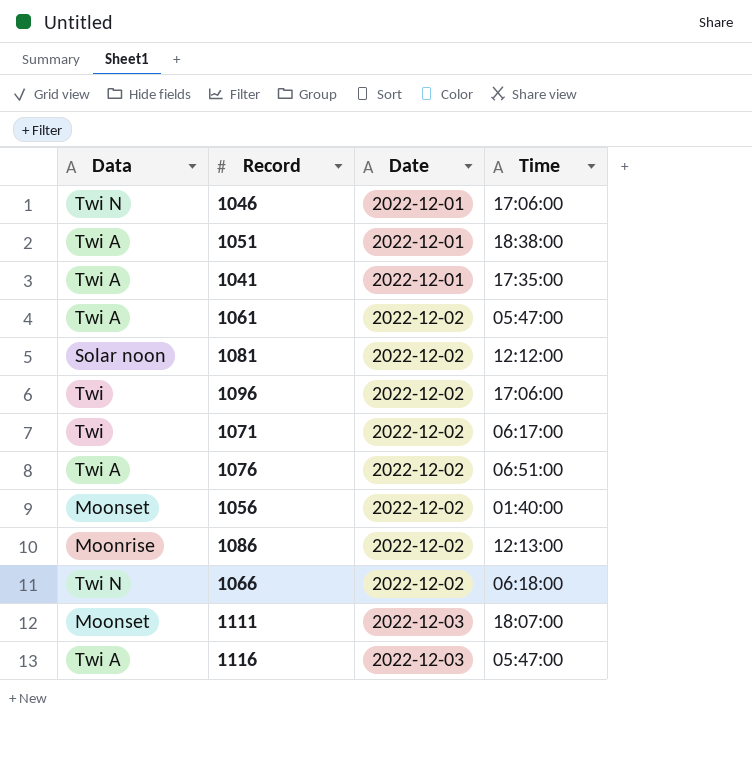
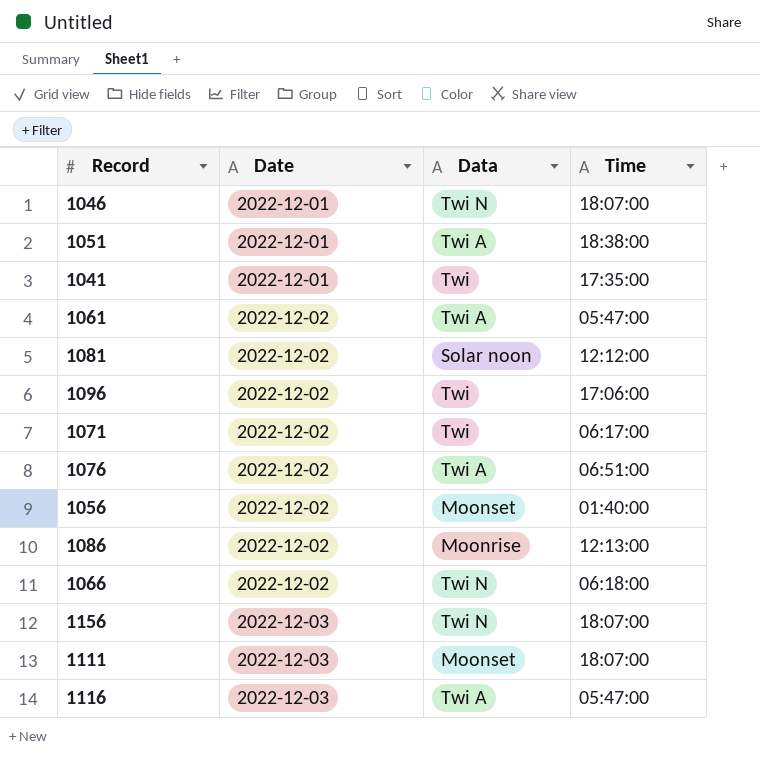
column Data | position: 1 -> 3
1046 | Time: 17:06:00 -> 18:07:00
1041 | Data: Twi A -> Twi
row 1156: none -> 2022-12-03 | Twi N | 18:07:00

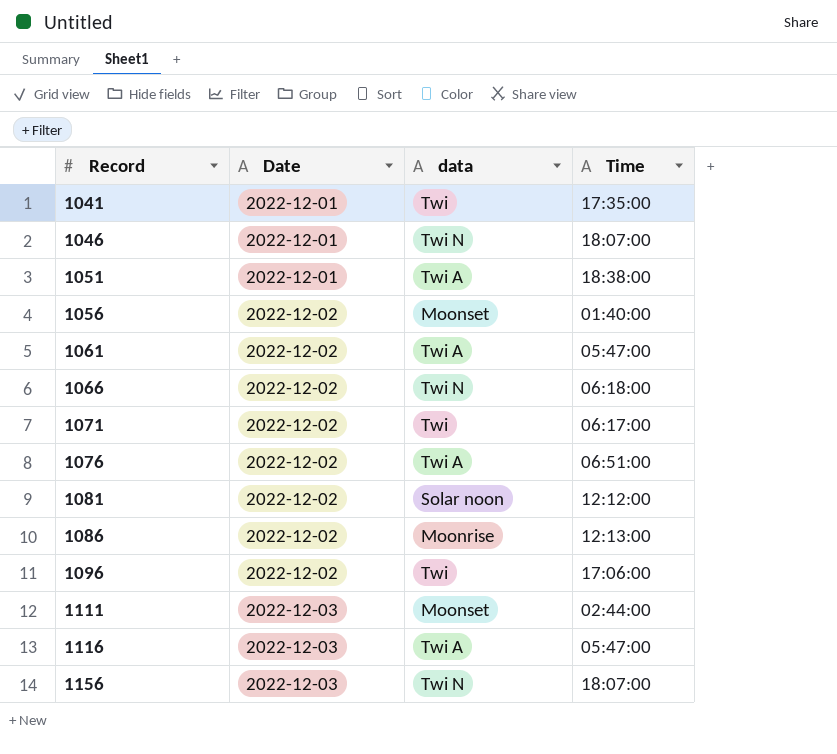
row order: Date ascending -> Record ascending
column name: Data -> data
1111 | Time: 18:07:00 -> 02:44:00

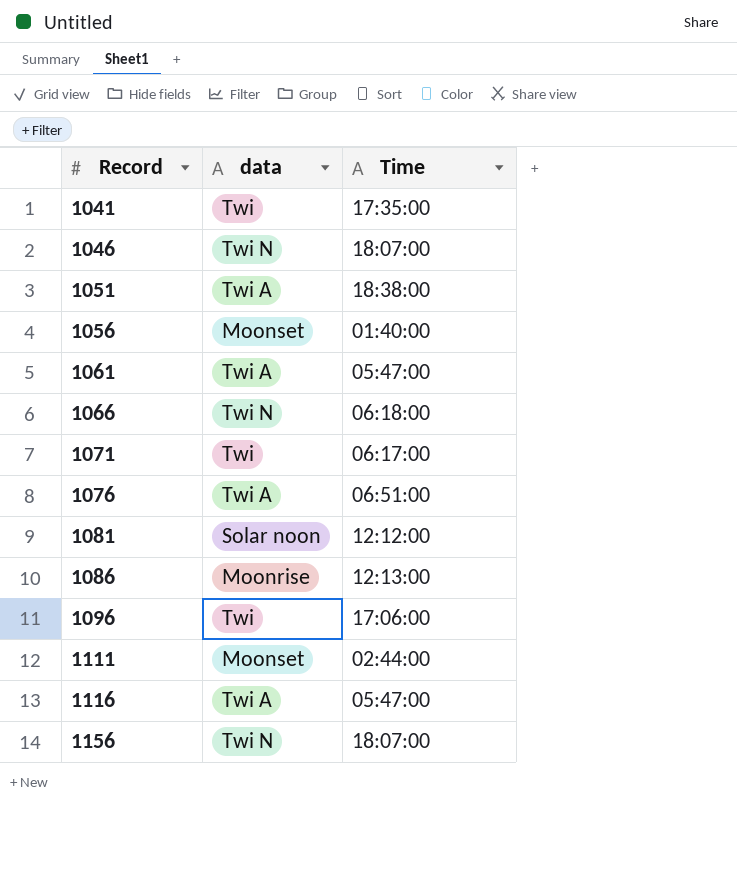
column Date | position: 2 -> none

